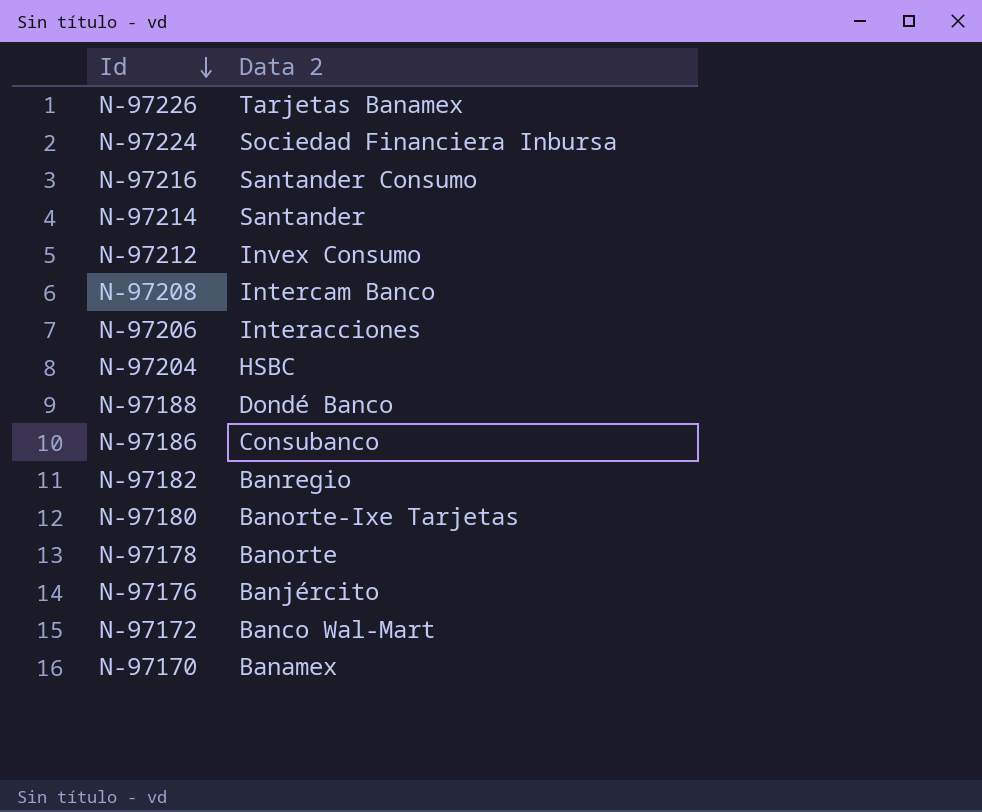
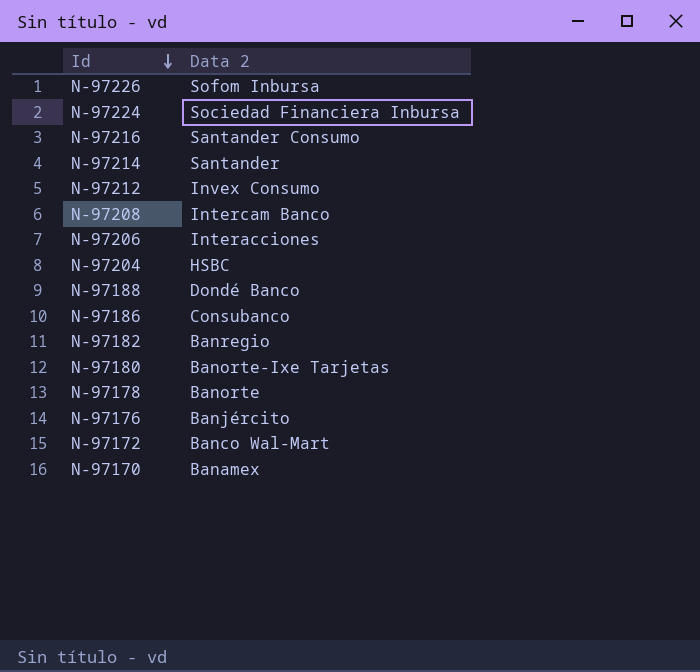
N-97226 | Data 2: Tarjetas Banamex -> Sofom Inbursa

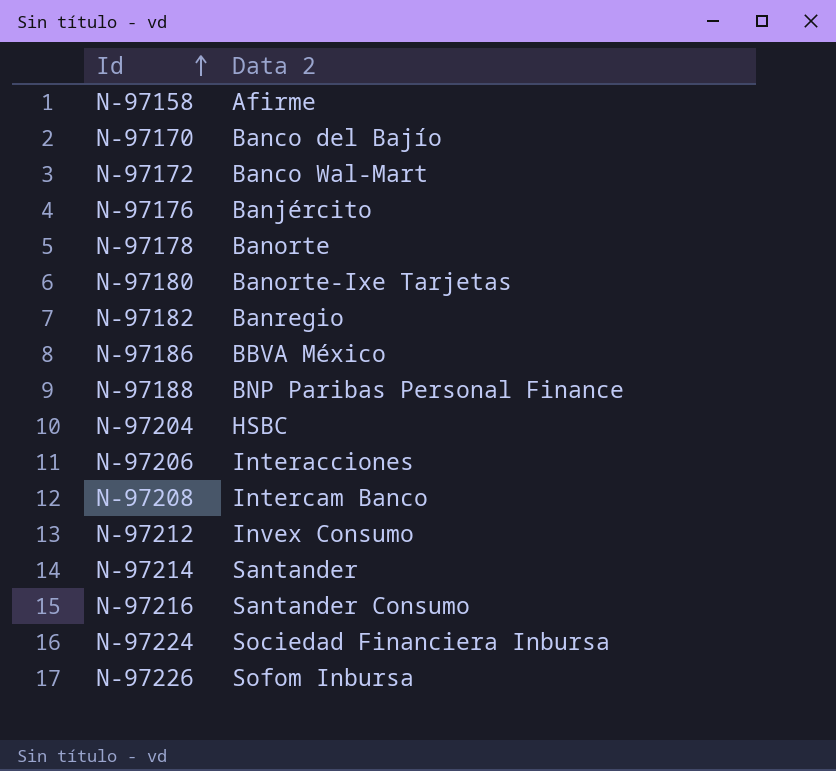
row order: Id descending -> Id ascending
row N-97158: none -> Afirme
N-97170 | Data 2: Banamex -> Banco del Bajío
N-97186 | Data 2: Consubanco -> BBVA México
N-97188 | Data 2: Dondé Banco -> BNP Paribas Personal Finance

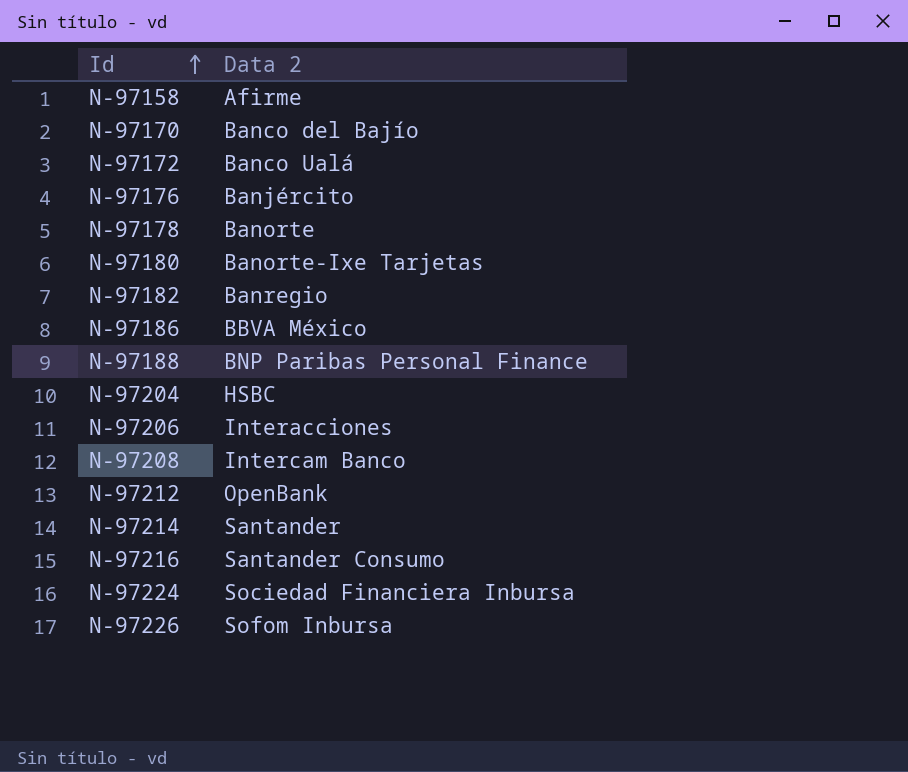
N-97172 | Data 2: Banco Wal-Mart -> Banco Ualá
N-97212 | Data 2: Invex Consumo -> OpenBank

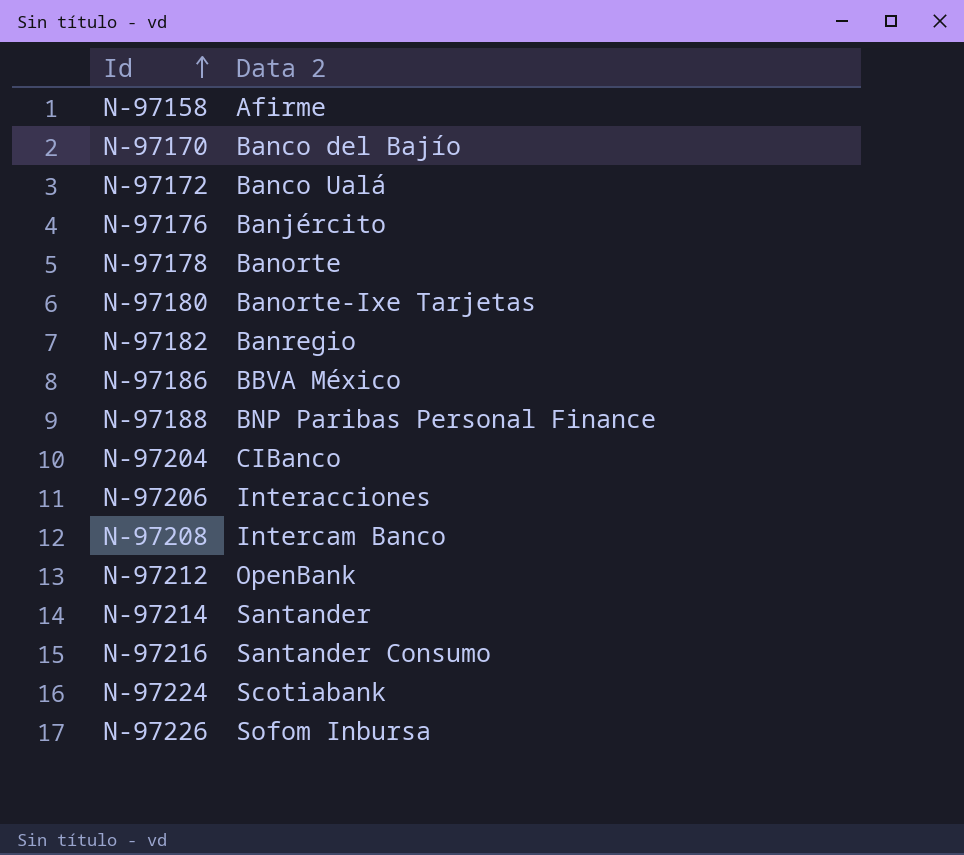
N-97204 | Data 2: HSBC -> CIBanco
N-97224 | Data 2: Sociedad Financiera Inbursa -> Scotiabank

